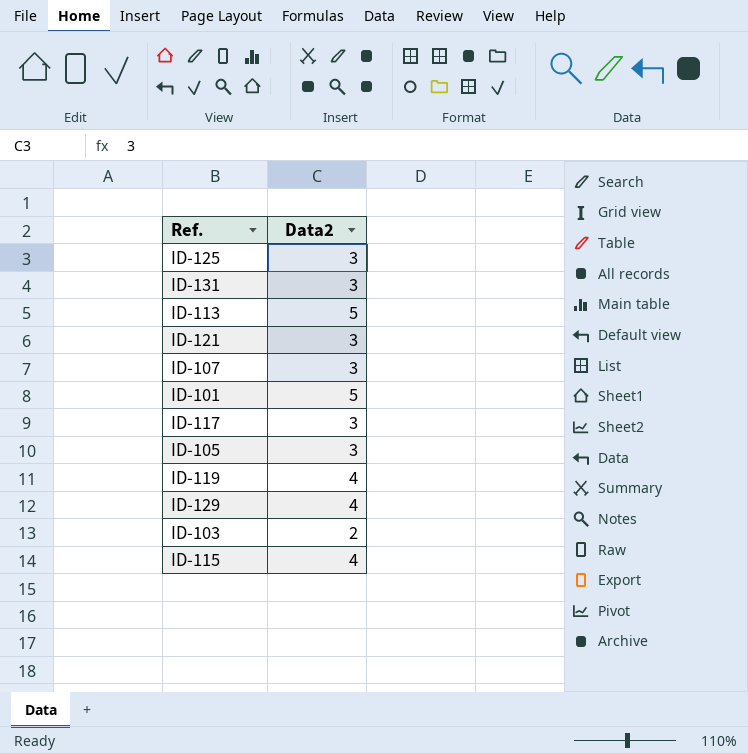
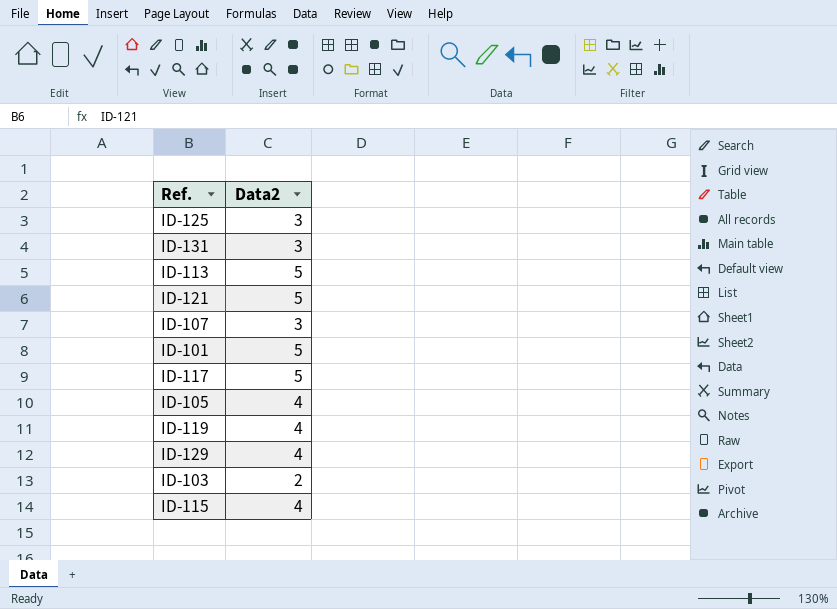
ID-121 | Data2: 3 -> 5
ID-117 | Data2: 3 -> 5
ID-105 | Data2: 3 -> 4

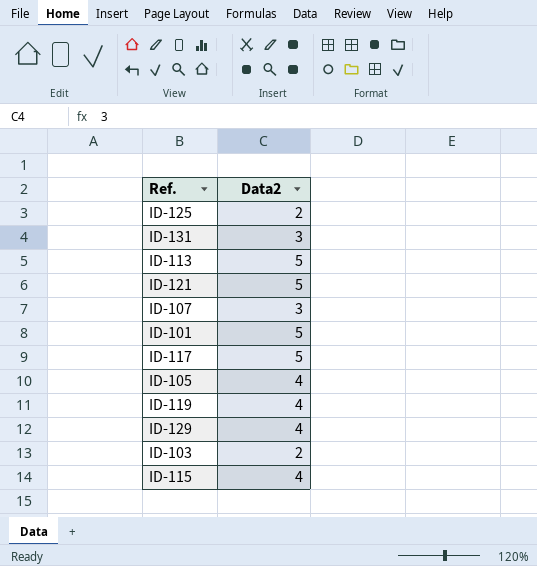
ID-125 | Data2: 3 -> 2

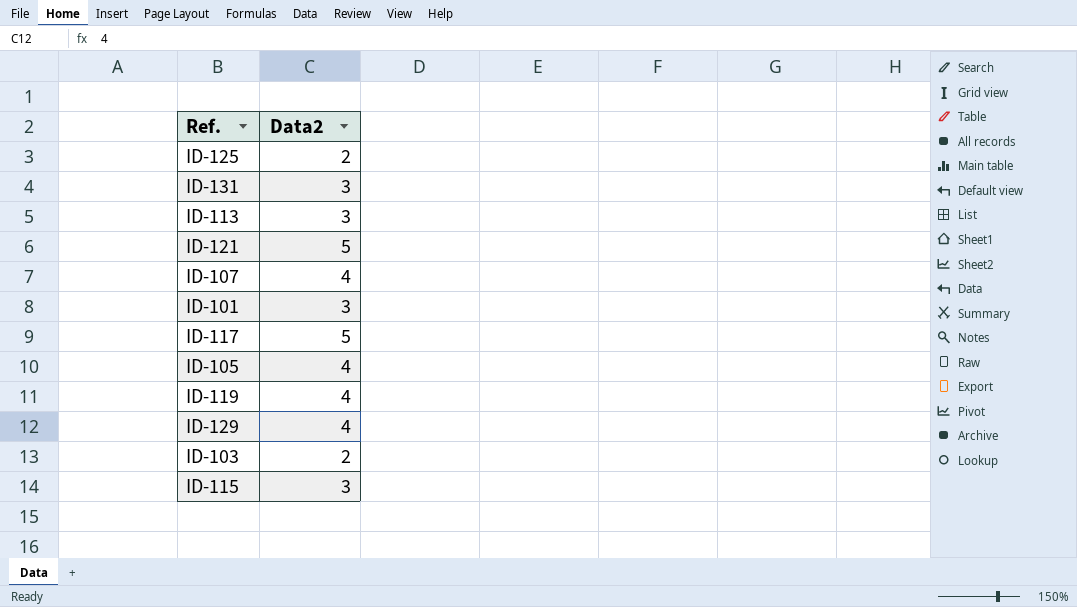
ID-113 | Data2: 5 -> 3
ID-107 | Data2: 3 -> 4
ID-101 | Data2: 5 -> 3
ID-115 | Data2: 4 -> 3

